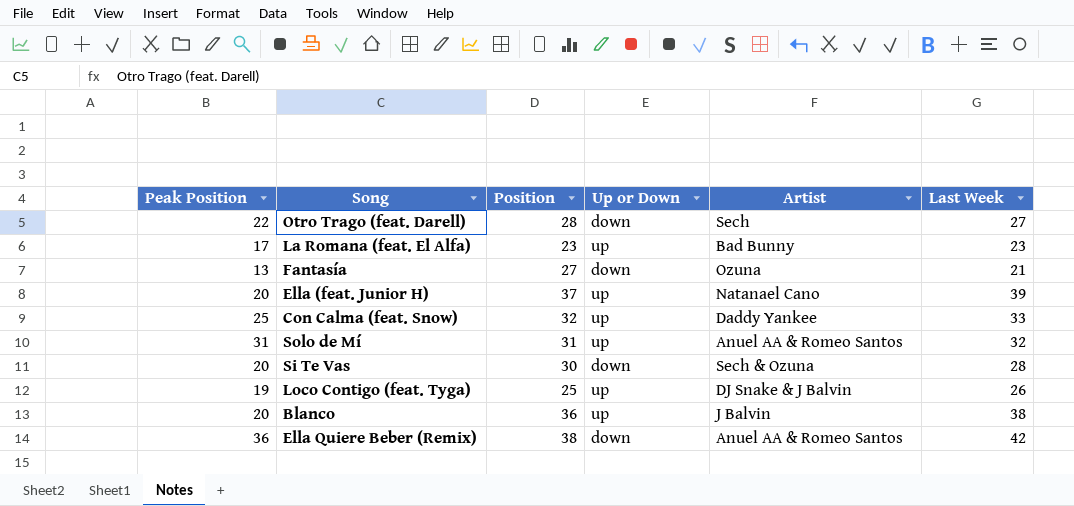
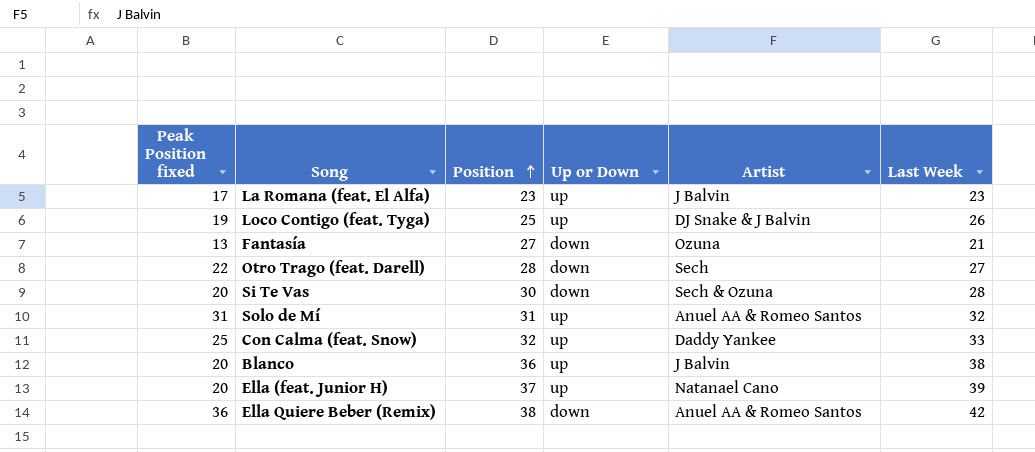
row order: none -> Position ascending
column name: Peak Position -> Peak Position fixed
La Romana (feat. El Alfa) | Artist: Bad Bunny -> J Balvin

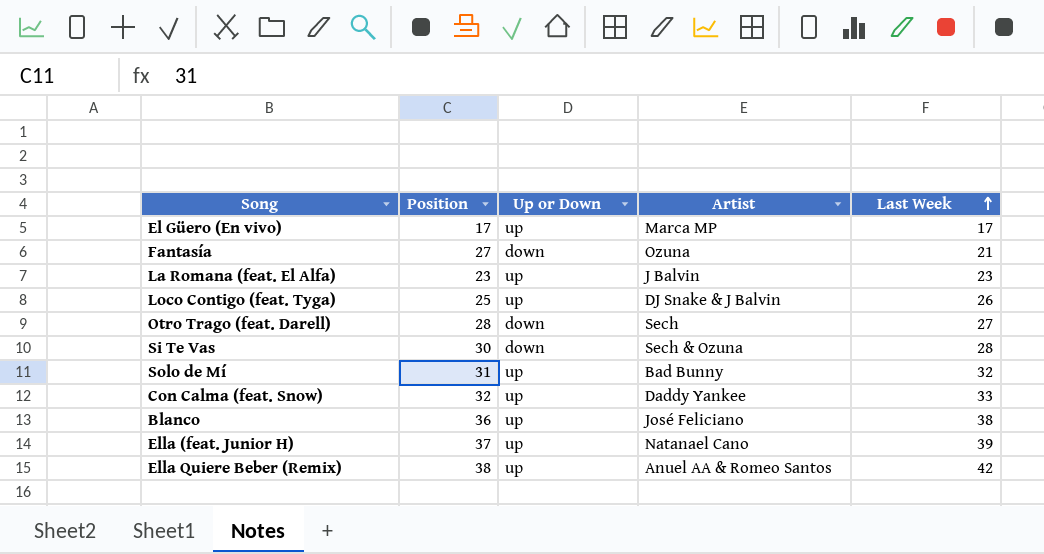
row order: Position ascending -> Last Week ascending
column Peak Position fixed | position: 1 -> none
row El Güero (En vivo): none -> 17 | up | Marca MP | 17
Solo de Mí | Artist: Anuel AA & Romeo Santos -> Bad Bunny
Blanco | Artist: J Balvin -> José Feliciano
Ella Quiere Beber (Remix) | Up or Down: down -> up

